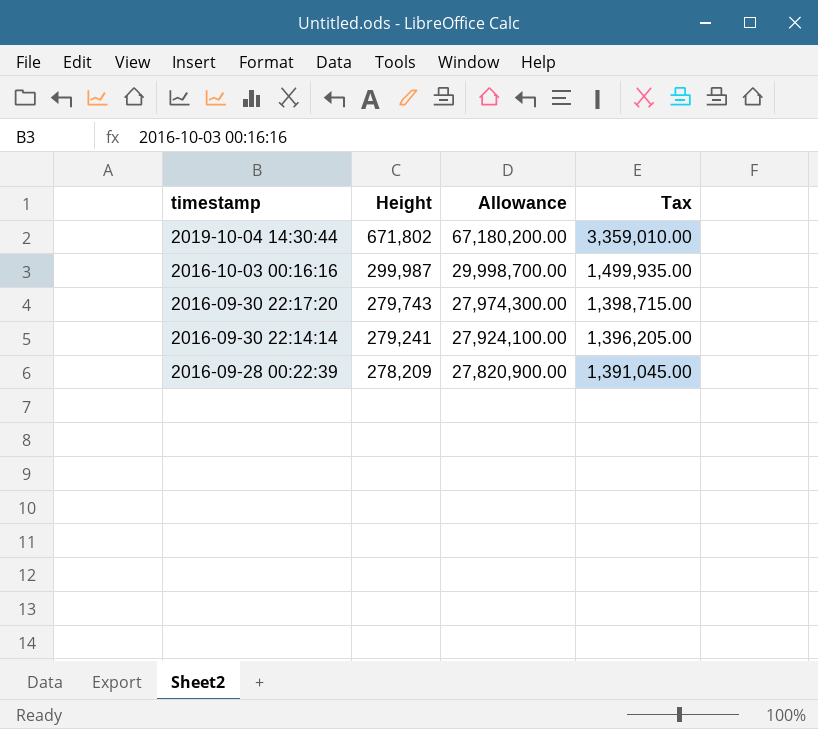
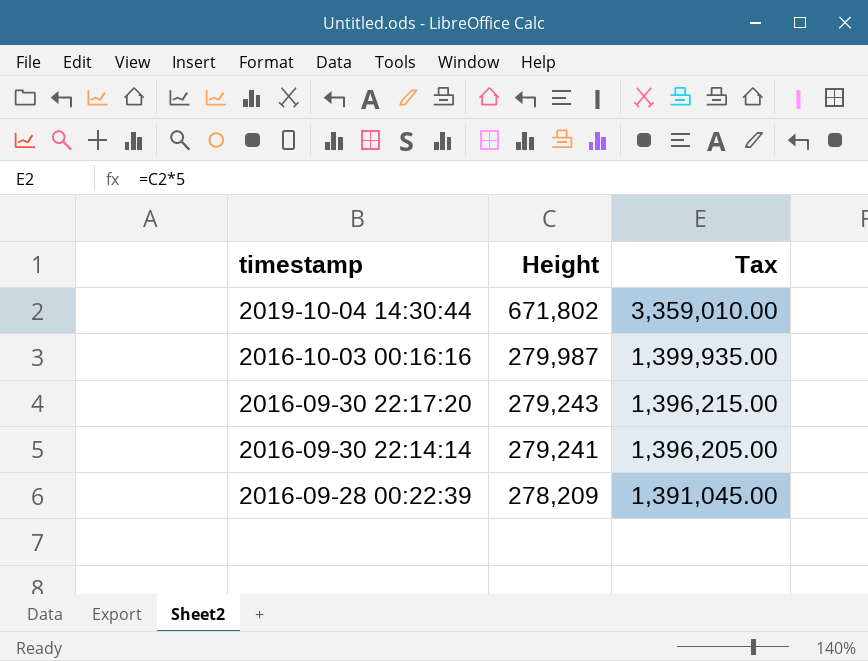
column Allowance | formula: [Height] * 100 -> none
2016-10-03 00:16:16 | Height: 299,987 -> 279,987
2016-10-03 00:16:16 | Tax: 1,499,935.00 -> 1,399,935.00
2016-09-30 22:17:20 | Height: 279,743 -> 279,243
2016-09-30 22:17:20 | Tax: 1,398,715.00 -> 1,396,215.00

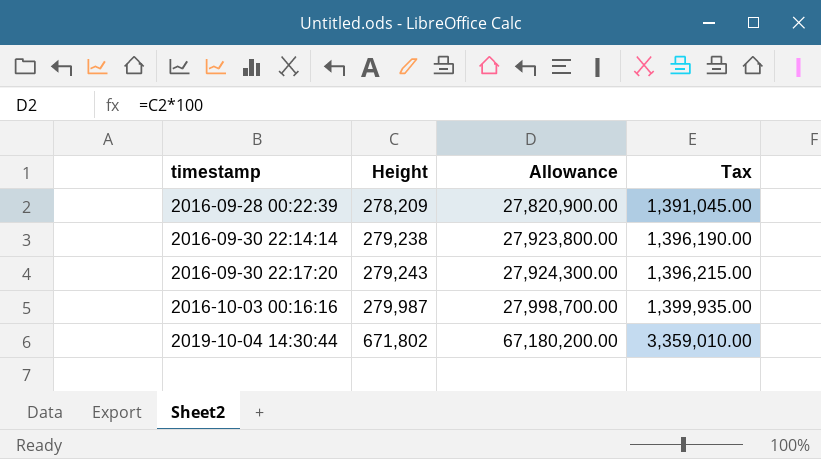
row order: timestamp descending -> timestamp ascending
column Allowance | formula: none -> [Height] * 100
2016-09-30 22:14:14 | Height: 279,241 -> 279,238
2016-09-30 22:14:14 | Tax: 1,396,205.00 -> 1,396,190.00

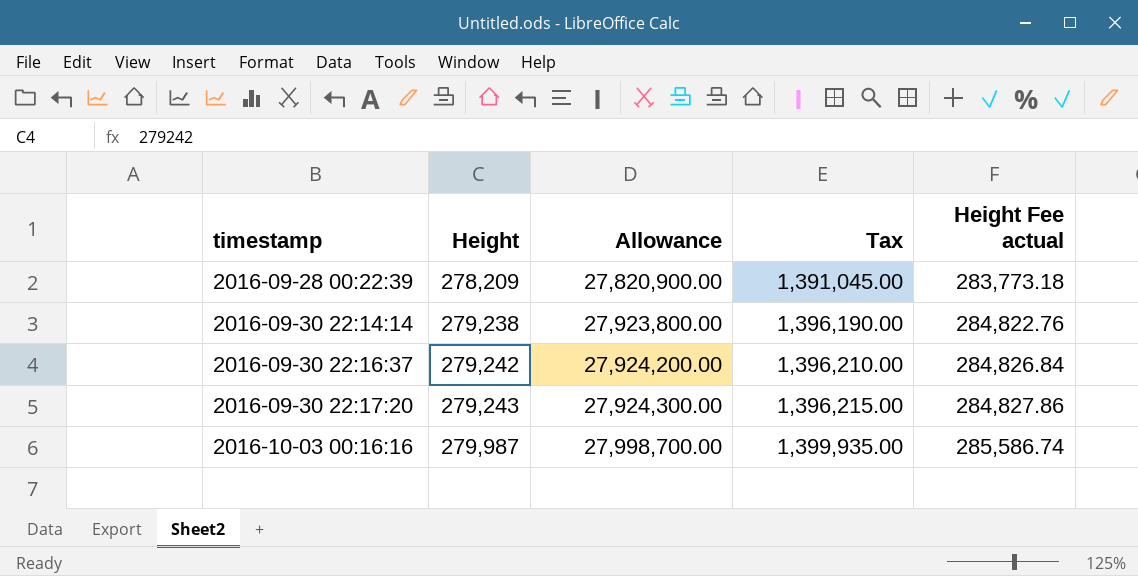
column Height Fee actual | formula: none -> [Height] * 1.02
row 2019-10-04 14:30:44: 671,802 | 67,180,200.00 | 3,359,010.00 -> none
row 2016-09-30 22:16:37: none -> 279,242 | 27,924,200.00 | 1,396,210.00 | 284,826.84

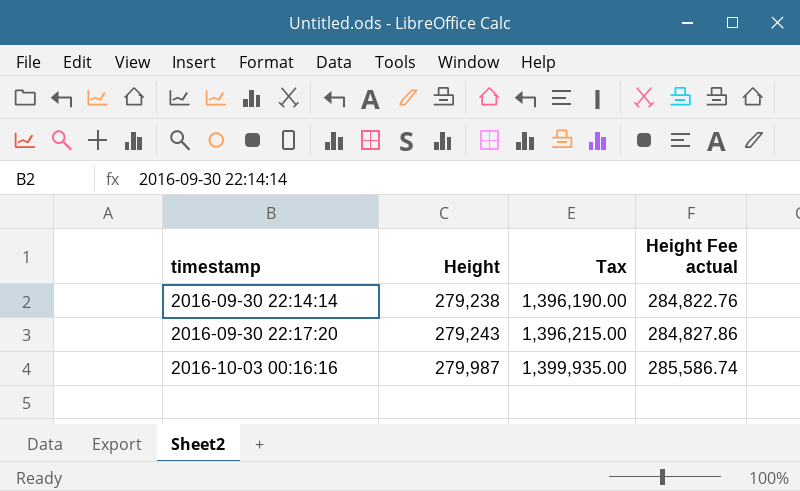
column Allowance | formula: [Height] * 100 -> none
row 2016-09-28 00:22:39: 278,209 | 27,820,900.00 | 1,391,045.00 | 283,773.18 -> none
row 2016-09-30 22:16:37: 279,242 | 27,924,200.00 | 1,396,210.00 | 284,826.84 -> none

